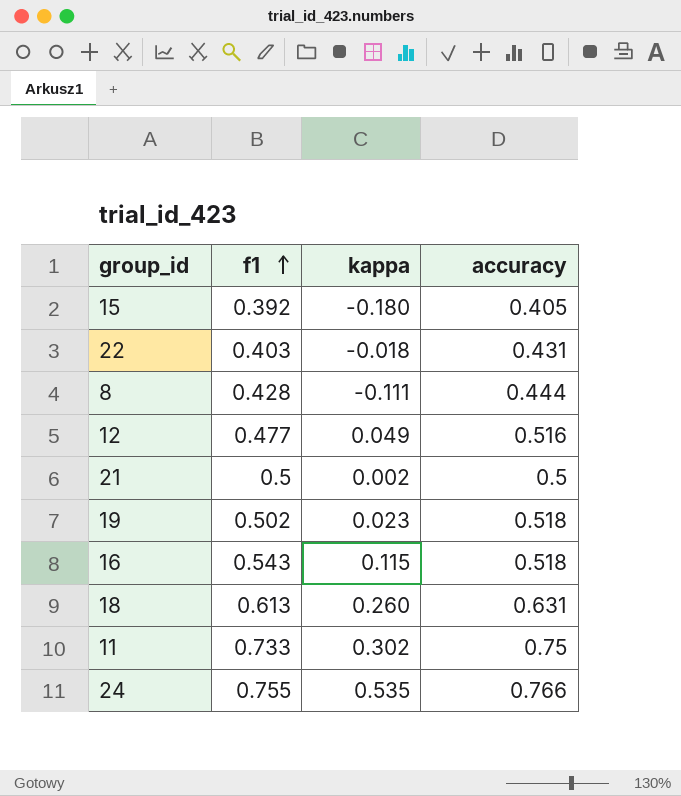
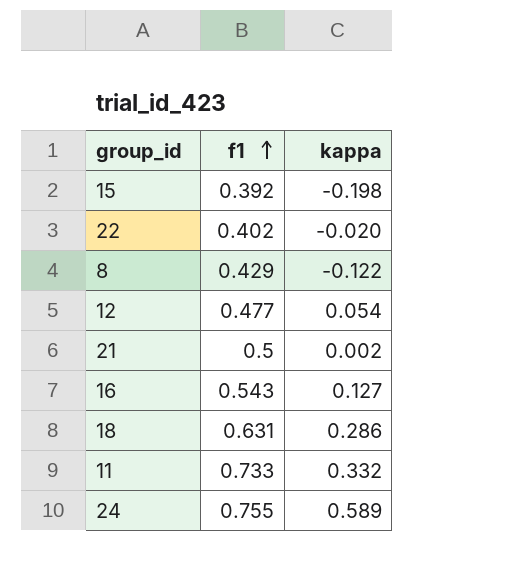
column accuracy | position: 4 -> none
row 19: 0.502 | 0.023 | 0.518 -> none
15 | kappa: -0.180 -> -0.198
22 | f1: 0.403 -> 0.402
22 | kappa: -0.018 -> -0.020
8 | f1: 0.428 -> 0.429
8 | kappa: -0.111 -> -0.122
12 | kappa: 0.049 -> 0.054
16 | kappa: 0.115 -> 0.127
18 | f1: 0.613 -> 0.631
18 | kappa: 0.260 -> 0.286
11 | kappa: 0.302 -> 0.332
24 | kappa: 0.535 -> 0.589

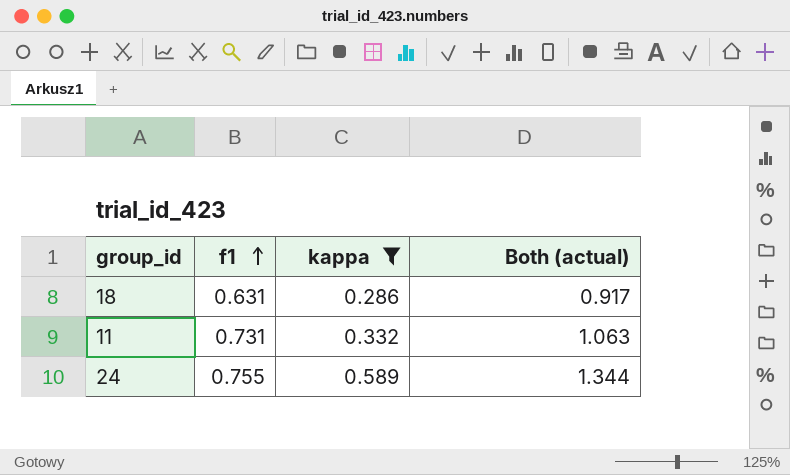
filter: none -> kappa >= 0.286
column Both (actual) | formula: none -> [f1] + [kappa]
11 | f1: 0.733 -> 0.731

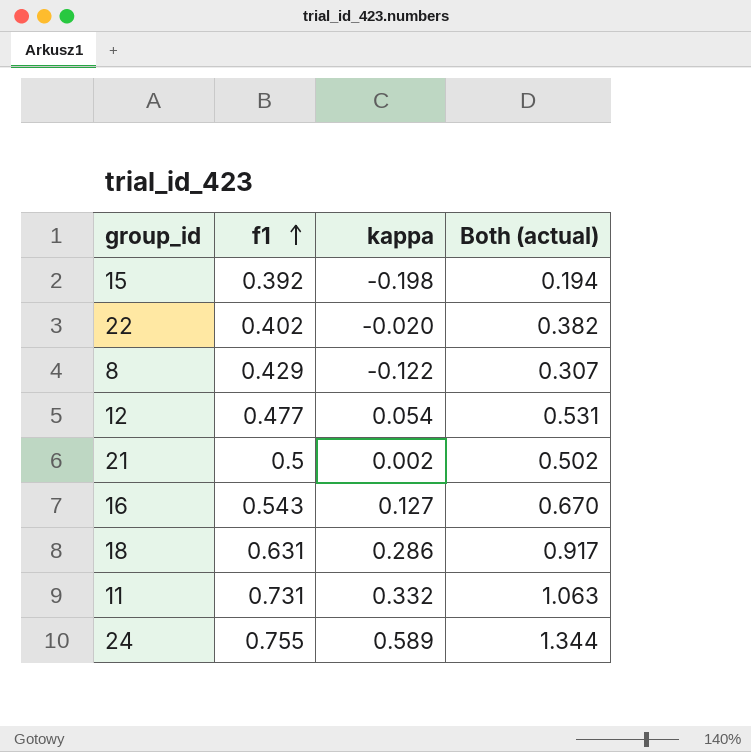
filter: kappa >= 0.286 -> none

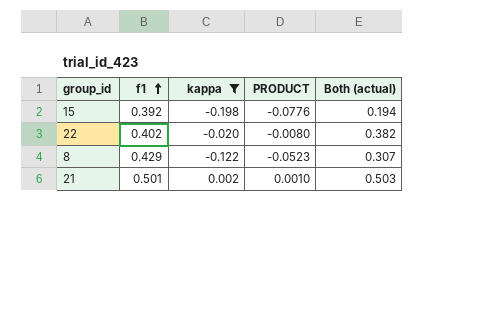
filter: none -> kappa <= 0.002
column PRODUCT | formula: none -> [f1] * [kappa]
21 | f1: 0.5 -> 0.501
21 | Both (actual): 0.502 -> 0.503

